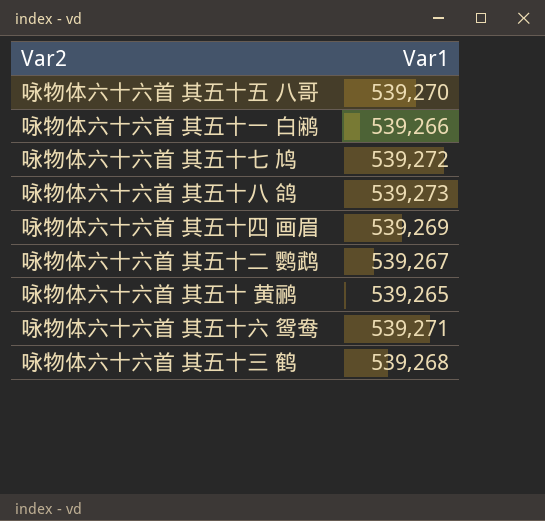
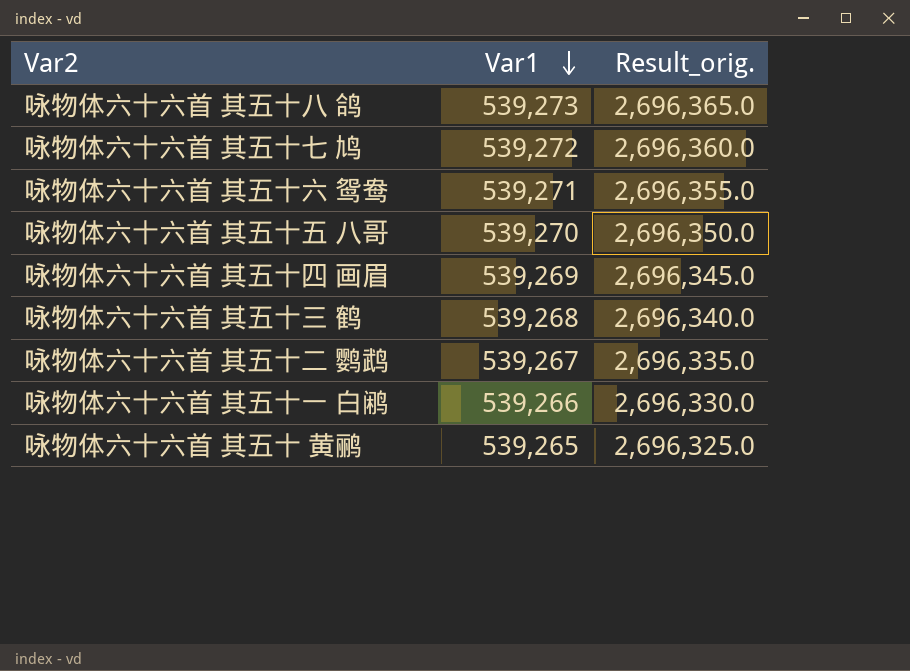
row order: none -> Var1 descending
column Result_orig. | formula: none -> [Var1] * 5

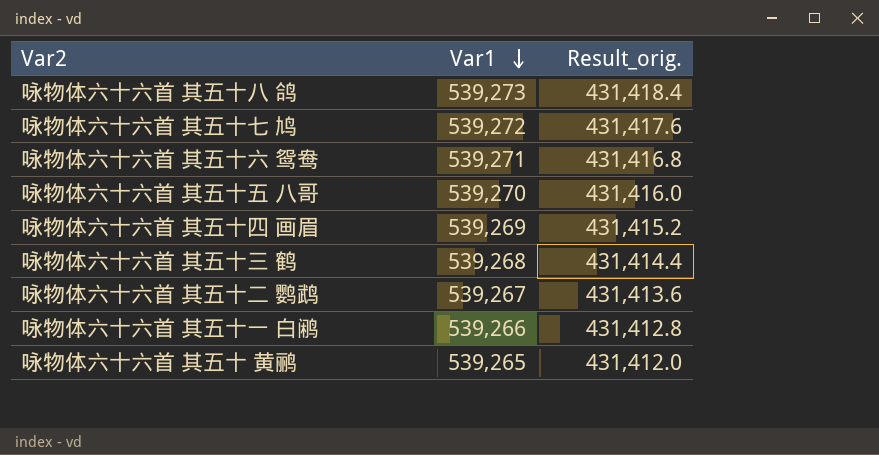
column Result_orig. | formula: [Var1] * 5 -> [Var1] * 0.8

